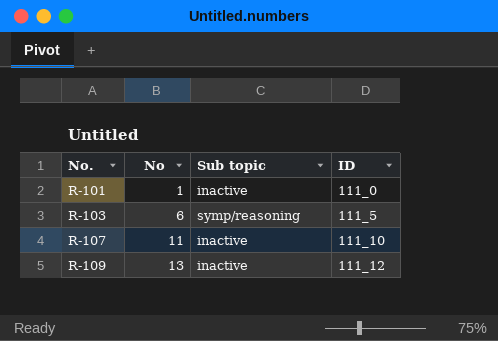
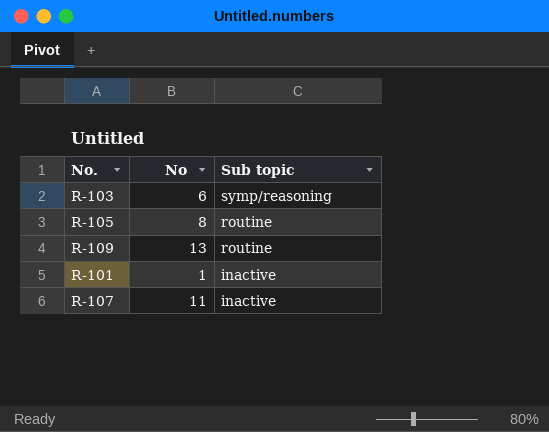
row order: No. ascending -> Sub topic descending
column ID | position: 4 -> none
row R-105: none -> 8 | routine
R-109 | Sub topic: inactive -> routine

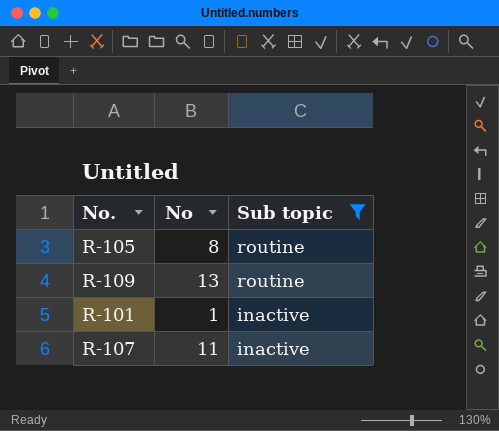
filter: none -> Sub topic != symp/reasoning

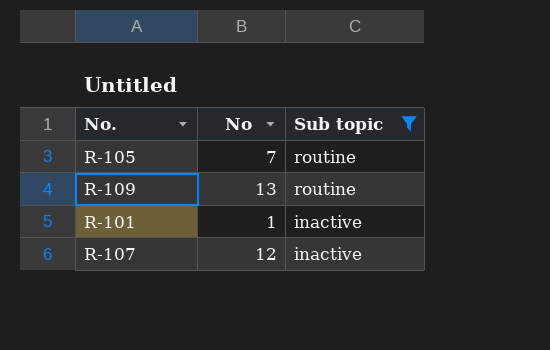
R-105 | No: 8 -> 7
R-107 | No: 11 -> 12

